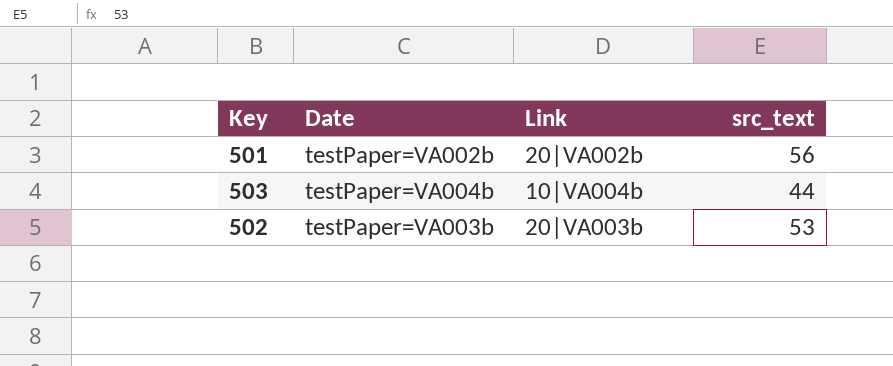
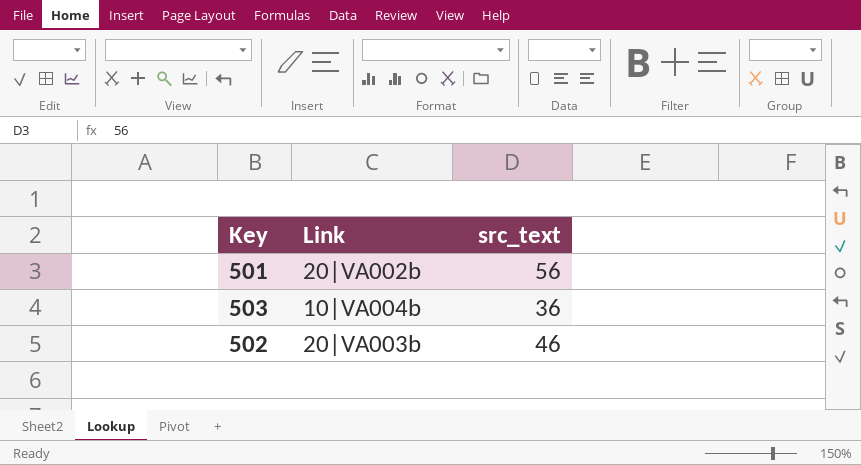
column Date | position: 2 -> none
503 | src_text: 44 -> 36
502 | src_text: 53 -> 46

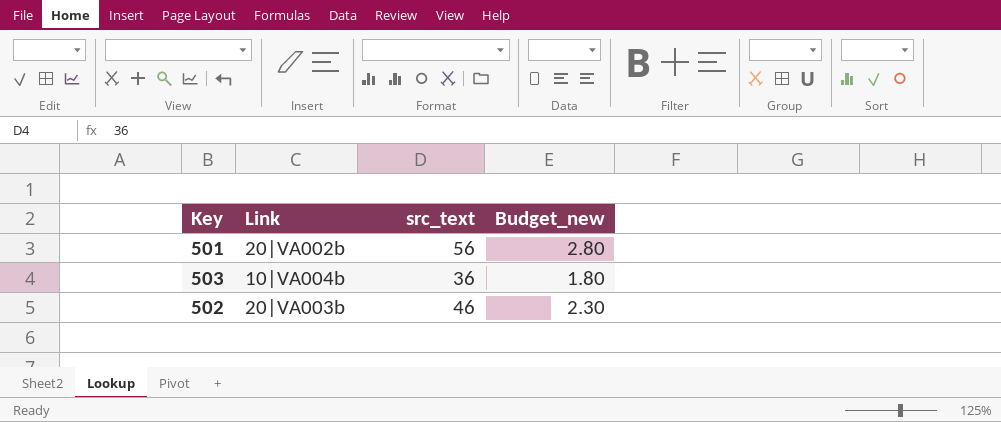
column Budget_new | formula: none -> [src_text] * 0.05

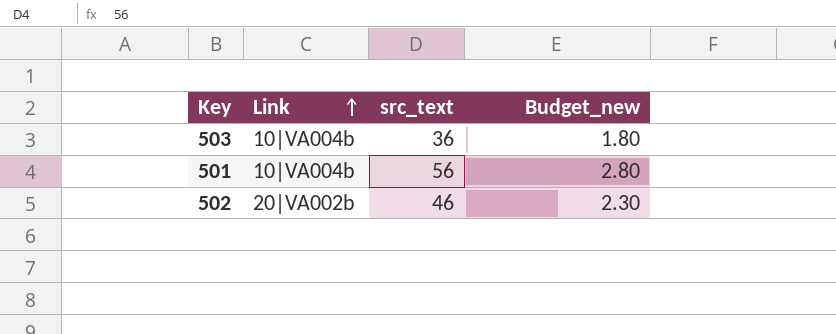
row order: none -> Link ascending
501 | Link: 20|VA002b -> 10|VA004b
502 | Link: 20|VA003b -> 20|VA002b

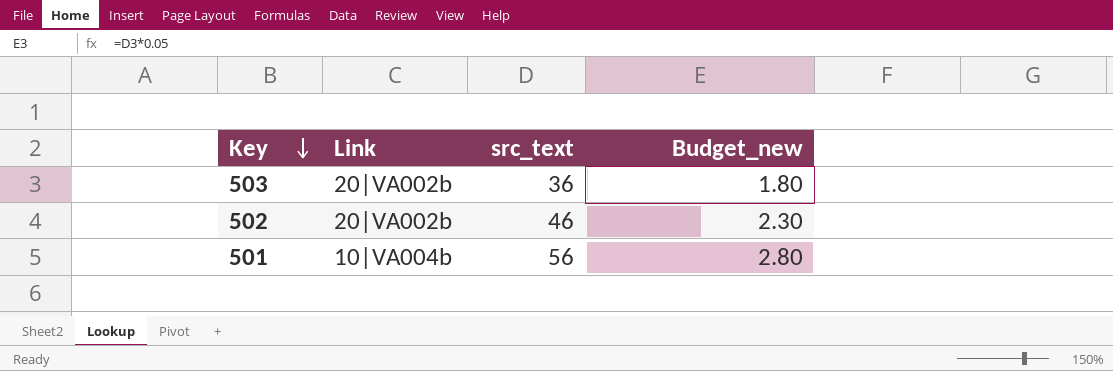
row order: Link ascending -> Key descending
503 | Link: 10|VA004b -> 20|VA002b

